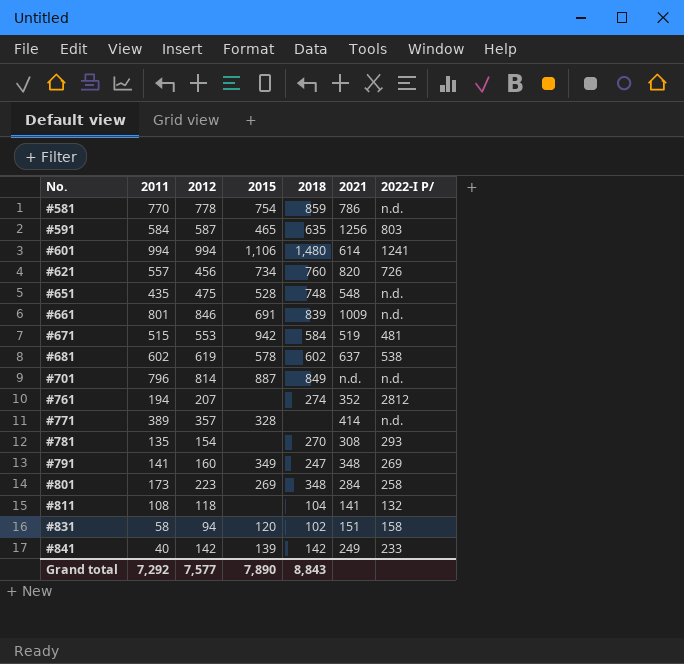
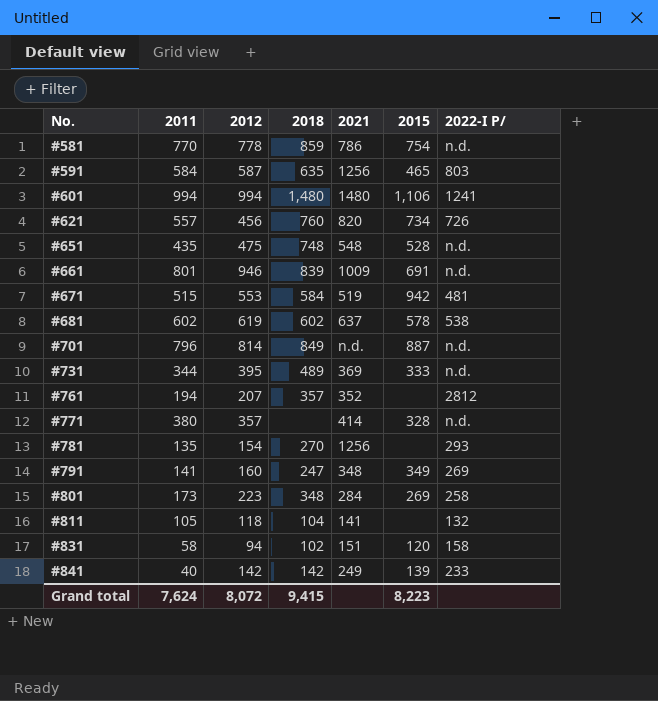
column 2015 | position: 4 -> 6
#601 | 2021: 614 -> 1480
#661 | 2012: 846 -> 946
row #731: none -> 344 | 395 | 489 | 369 | 333 | n.d.
#761 | 2018: 274 -> 357
#771 | 2011: 389 -> 380
#781 | 2021: 308 -> 1256
#811 | 2011: 108 -> 105
Grand total | 2011: 7,292 -> 7,624
Grand total | 2012: 7,577 -> 8,072
Grand total | 2018: 8,843 -> 9,415
Grand total | 2015: 7,890 -> 8,223

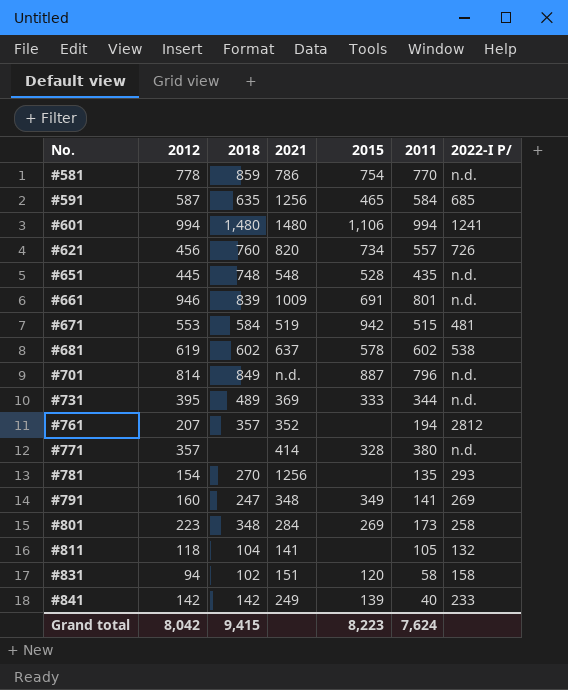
column 2011 | position: 2 -> 6
#591 | 2022-I P/: 803 -> 685
#651 | 2012: 475 -> 445
Grand total | 2012: 8,072 -> 8,042

